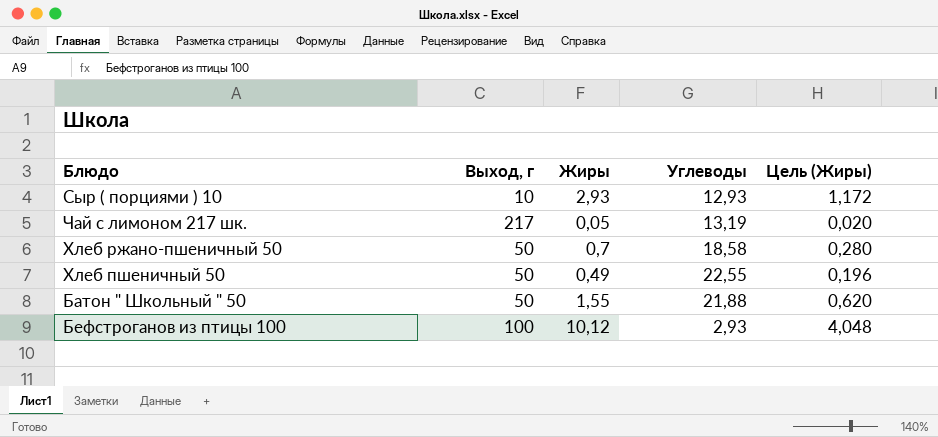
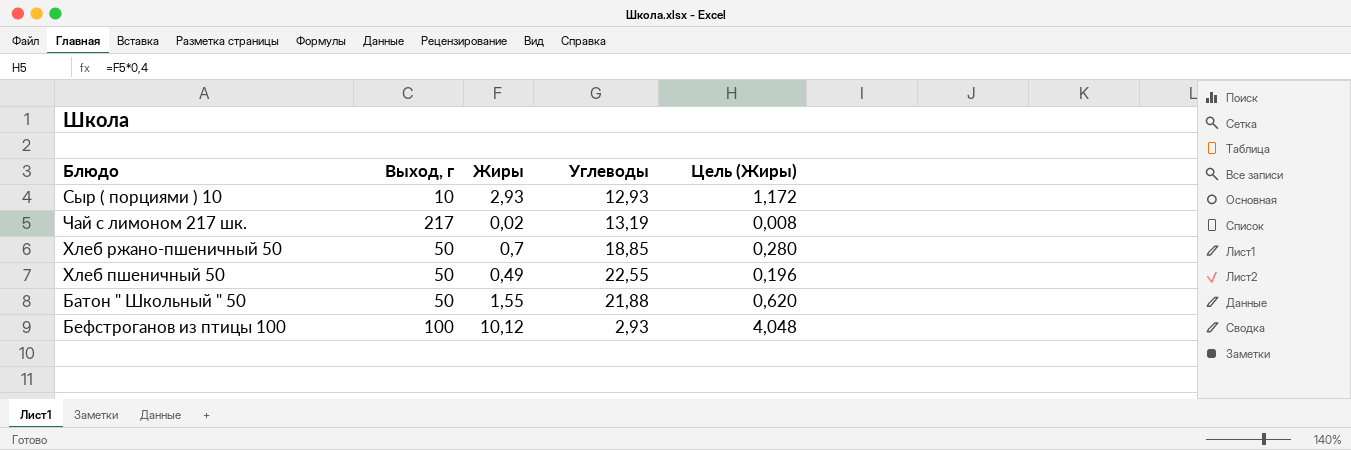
Чай с лимоном 217 шк. | Жиры: 0,05 -> 0,02
Чай с лимоном 217 шк. | Цель (Жиры): 0,020 -> 0,008
Хлеб ржано-пшеничный 50 | Углеводы: 18,58 -> 18,85

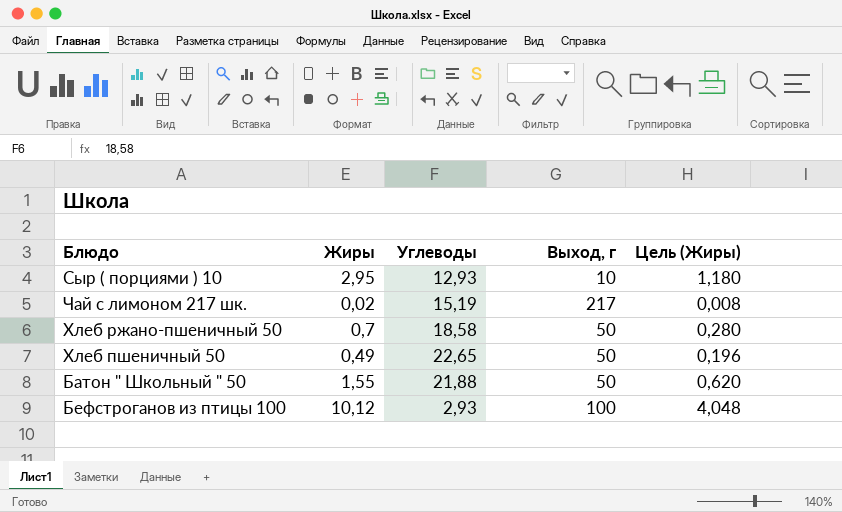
column Выход, г | position: 2 -> 4
Сыр ( порциями ) 10 | Жиры: 2,93 -> 2,95
Сыр ( порциями ) 10 | Цель (Жиры): 1,172 -> 1,180
Чай с лимоном 217 шк. | Углеводы: 13,19 -> 15,19
Хлеб ржано-пшеничный 50 | Углеводы: 18,85 -> 18,58
Хлеб пшеничный 50 | Углеводы: 22,55 -> 22,65

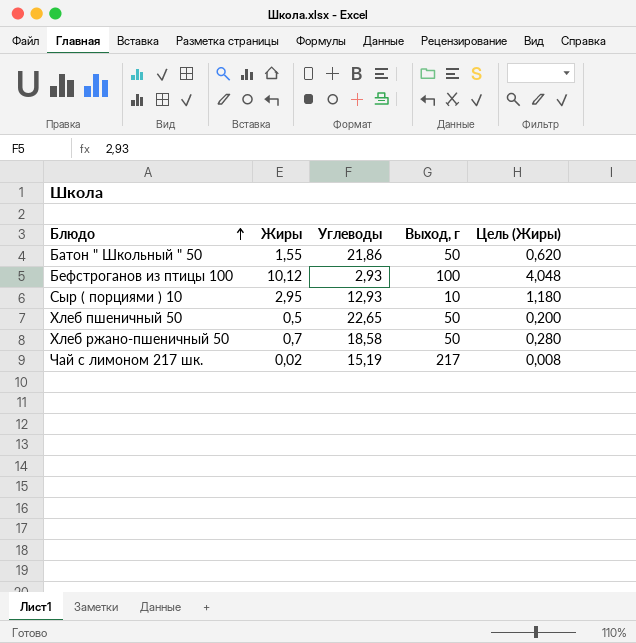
row order: none -> Блюдо ascending
Батон " Школьный " 50 | Углеводы: 21,88 -> 21,86
Хлеб пшеничный 50 | Жиры: 0,49 -> 0,5
Хлеб пшеничный 50 | Цель (Жиры): 0,196 -> 0,200

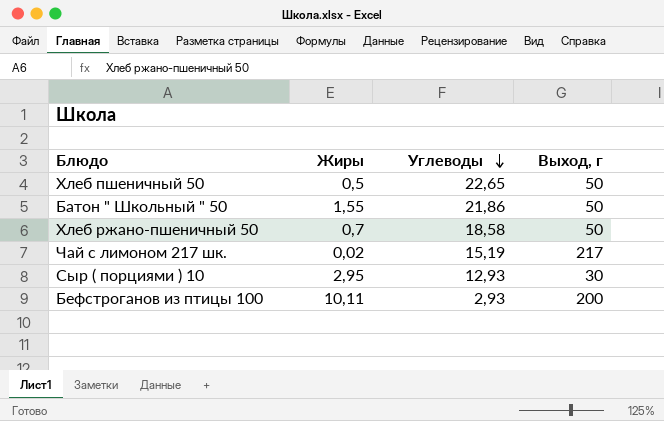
row order: Блюдо ascending -> Углеводы descending
column Цель (Жиры) | formula: [Жиры] * 0,4 -> none
Сыр ( порциями ) 10 | Выход, г: 10 -> 30
Бефстроганов из птицы 100 | Жиры: 10,12 -> 10,11
Бефстроганов из птицы 100 | Выход, г: 100 -> 200

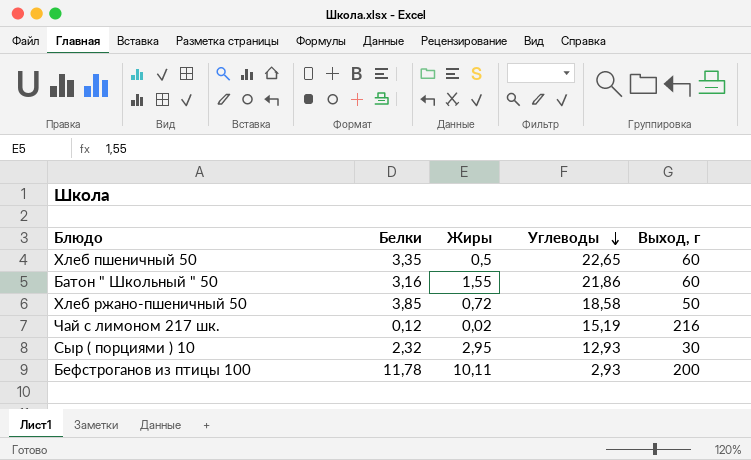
column Белки | position: none -> 2
Хлеб пшеничный 50 | Выход, г: 50 -> 60
Батон " Школьный " 50 | Выход, г: 50 -> 60
Хлеб ржано-пшеничный 50 | Жиры: 0,7 -> 0,72
Чай с лимоном 217 шк. | Выход, г: 217 -> 216

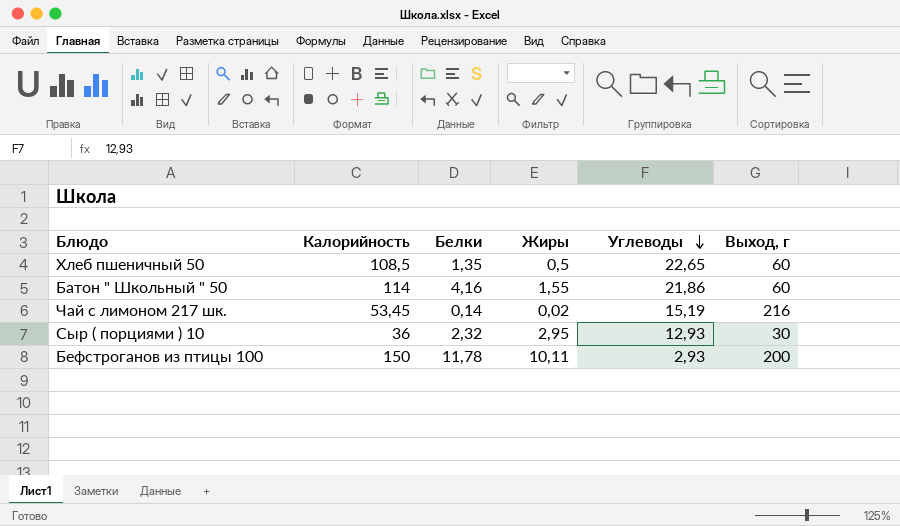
column Калорийность | position: none -> 2
row Хлеб ржано-пшеничный 50: 3,85 | 0,72 | 18,58 | 50 -> none
Хлеб пшеничный 50 | Белки: 3,35 -> 1,35
Батон " Школьный " 50 | Белки: 3,16 -> 4,16
Чай с лимоном 217 шк. | Белки: 0,12 -> 0,14

